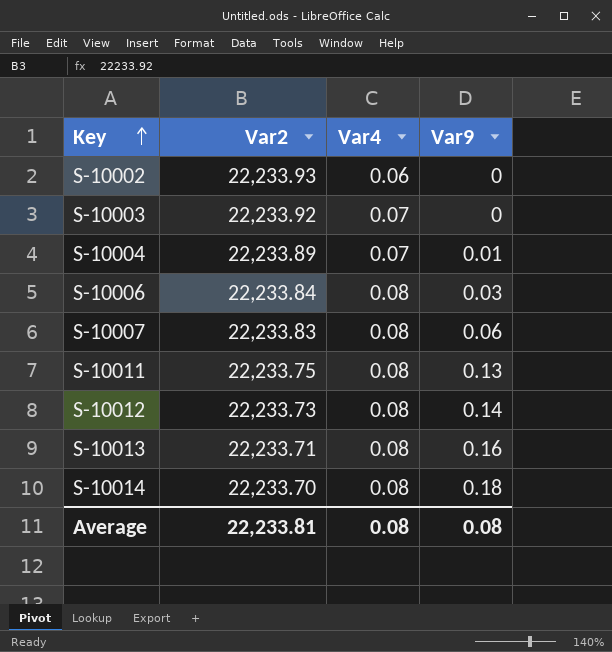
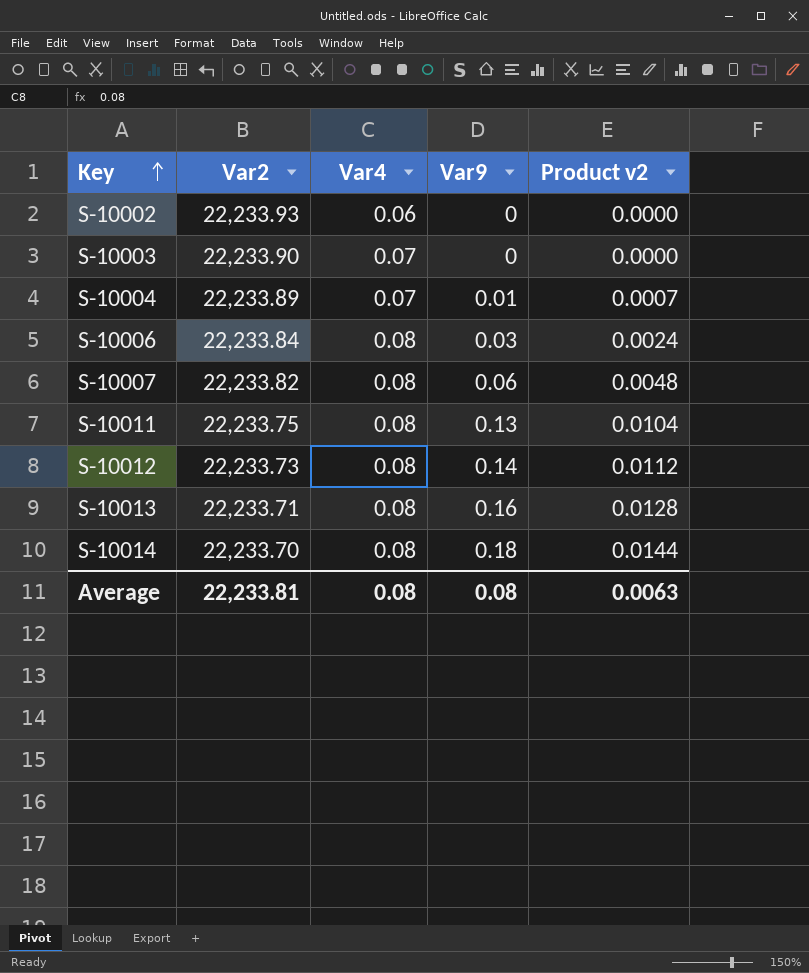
column Product v2 | formula: none -> [Var4] * [Var9]
S-10003 | Var2: 22,233.92 -> 22,233.90
S-10007 | Var2: 22,233.83 -> 22,233.82

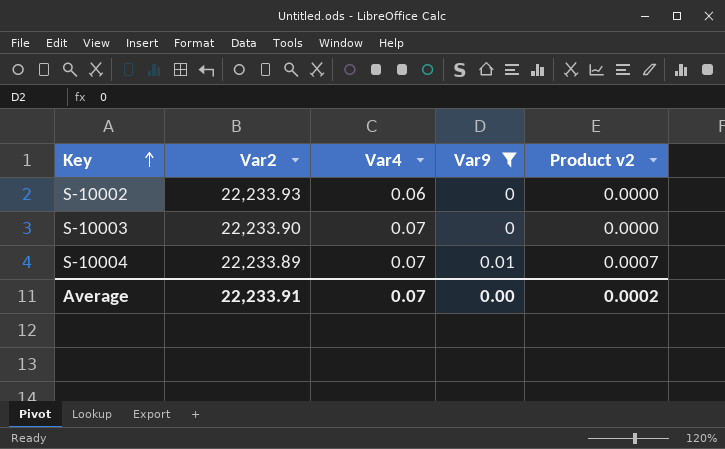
filter: none -> Var9 <= 0.01
Average | Var2: 22,233.81 -> 22,233.91
Average | Var4: 0.08 -> 0.07
Average | Var9: 0.08 -> 0.00
Average | Product v2: 0.0063 -> 0.0002

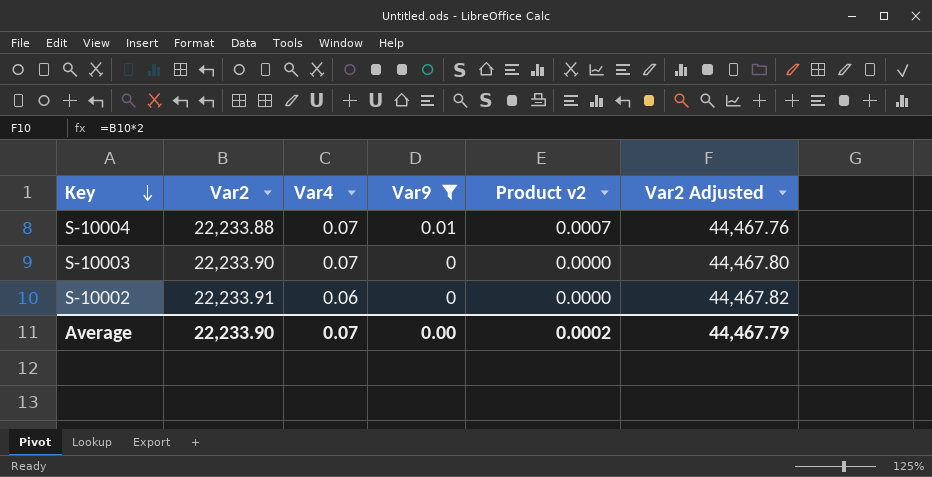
row order: Key ascending -> Key descending
column Var2 Adjusted | formula: none -> [Var2] * 2
S-10004 | Var2: 22,233.89 -> 22,233.88
S-10002 | Var2: 22,233.93 -> 22,233.91
Average | Var2: 22,233.91 -> 22,233.90

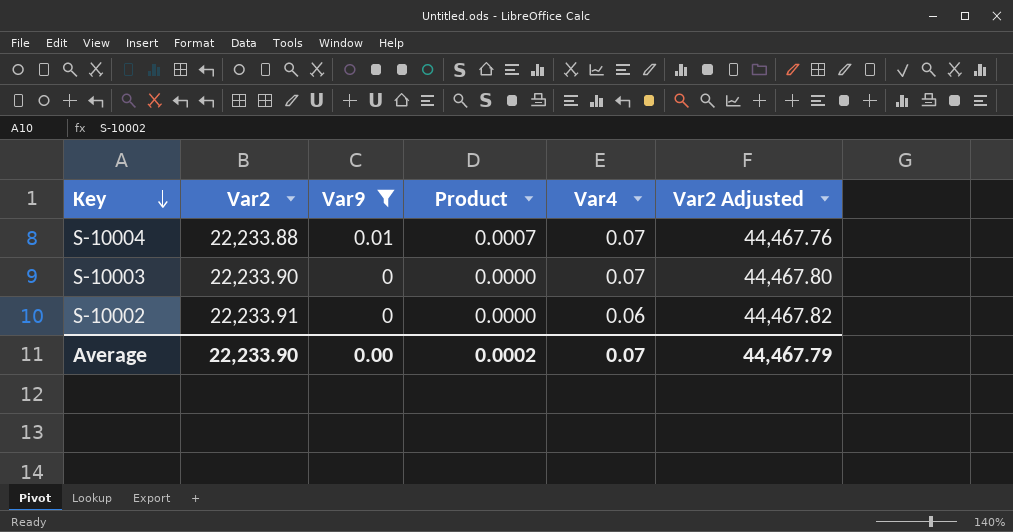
column name: Product v2 -> Product
column Var4 | position: 3 -> 5

